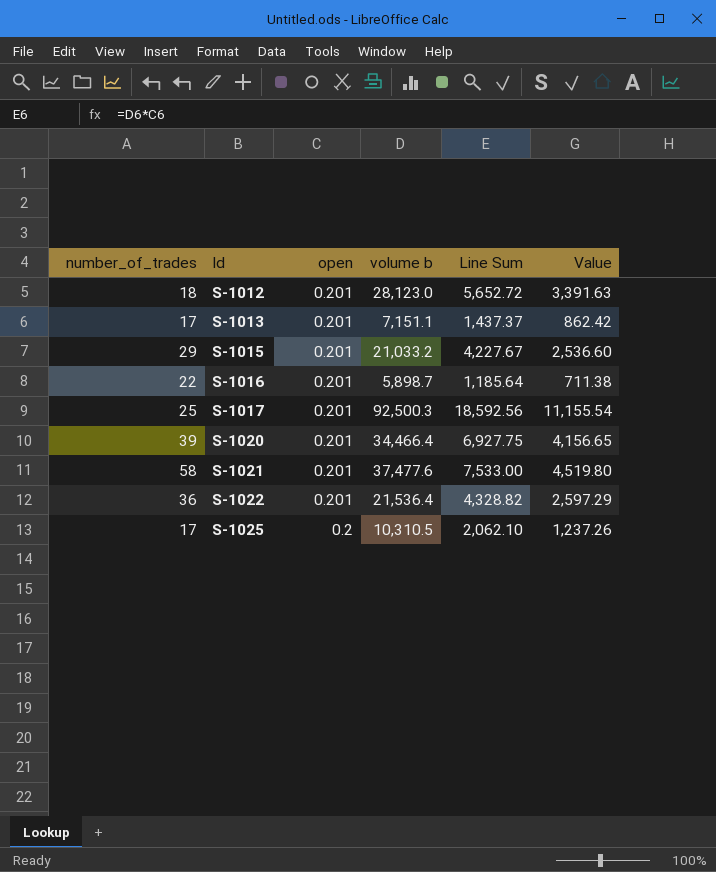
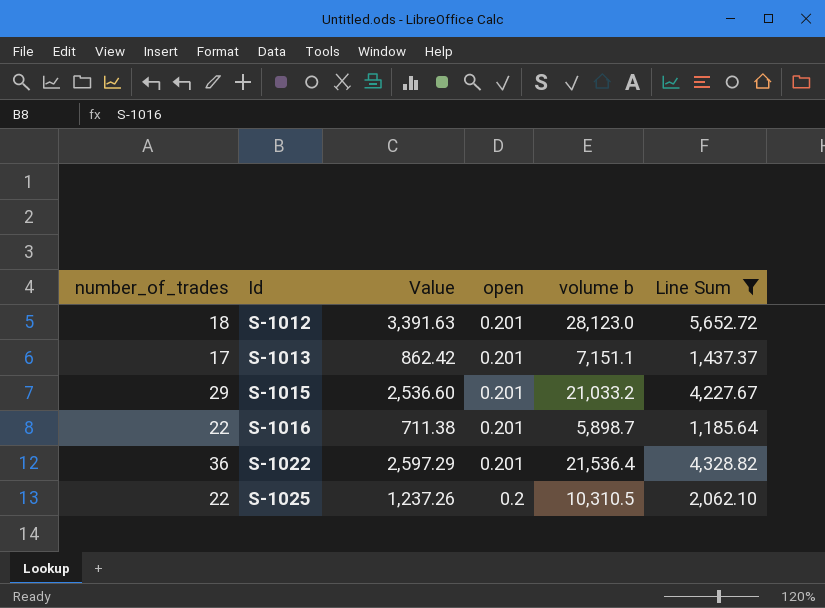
filter: none -> Line Sum <= 5,652.72
column Value | position: 6 -> 3
S-1025 | number_of_trades: 17 -> 22

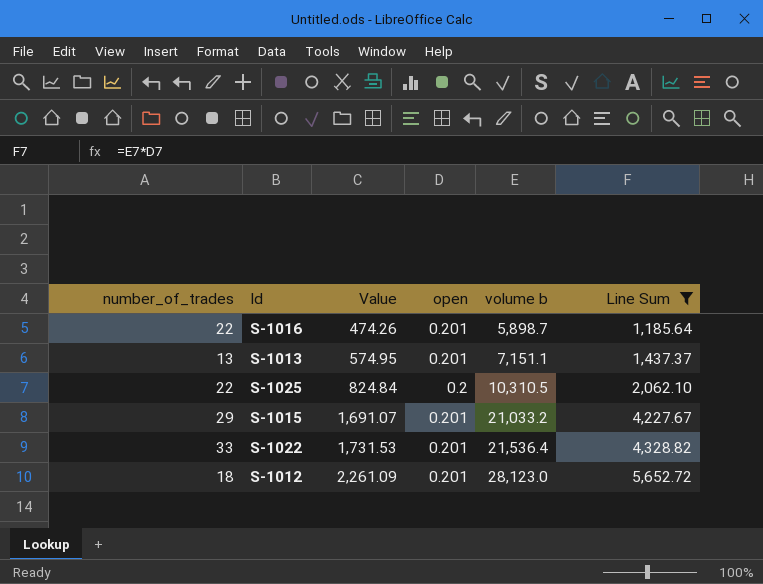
row order: Id ascending -> Value ascending
column Value | formula: [Line Sum] * 0.6 -> [Line Sum] * 0.4
S-1013 | number_of_trades: 17 -> 13
S-1022 | number_of_trades: 36 -> 33

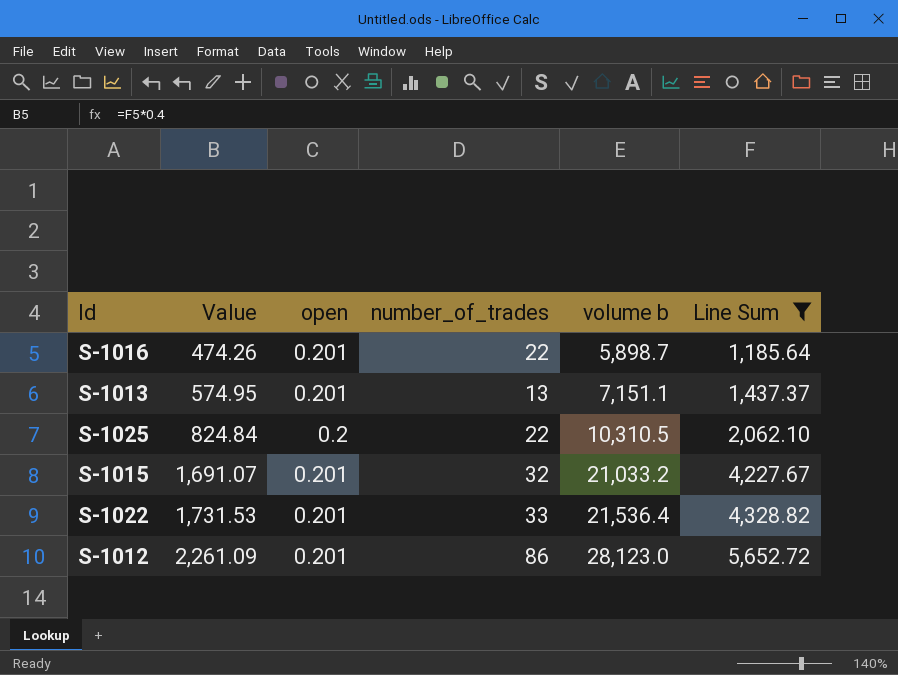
column number_of_trades | position: 1 -> 4
S-1015 | number_of_trades: 29 -> 32
S-1012 | number_of_trades: 18 -> 86

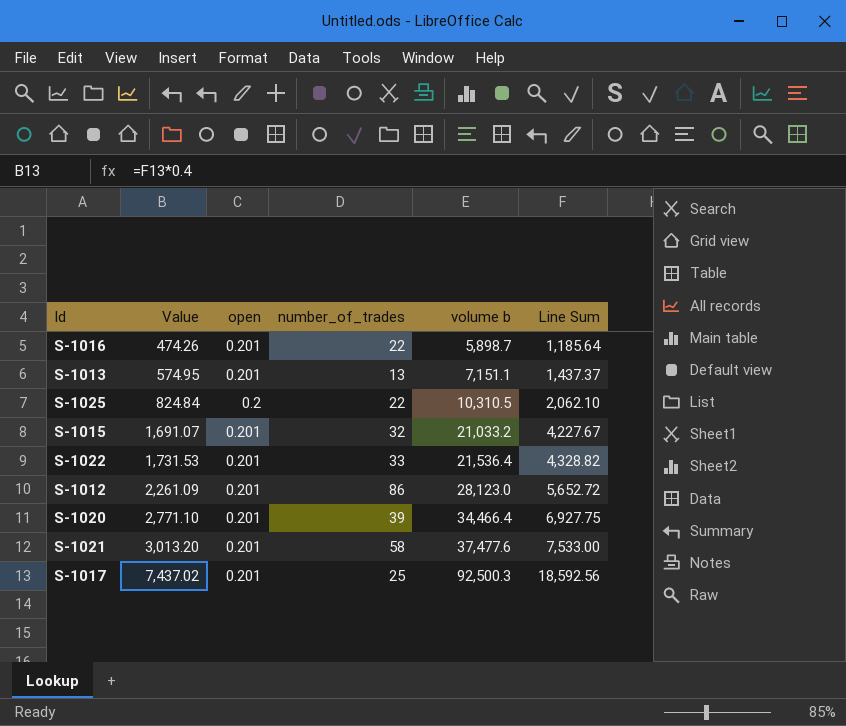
filter: Line Sum <= 5,652.72 -> none

